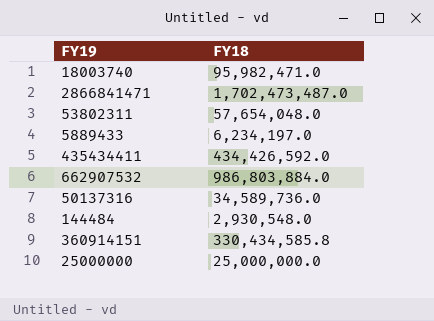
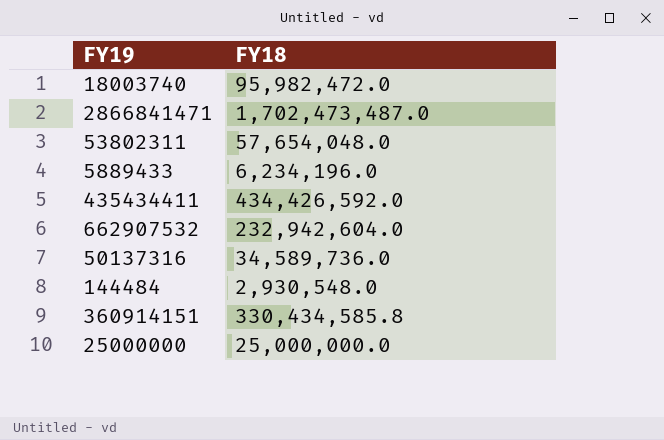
18003740 | FY18: 95,982,471.0 -> 95,982,472.0
5889433 | FY18: 6,234,197.0 -> 6,234,196.0
662907532 | FY18: 986,803,884.0 -> 232,942,604.0

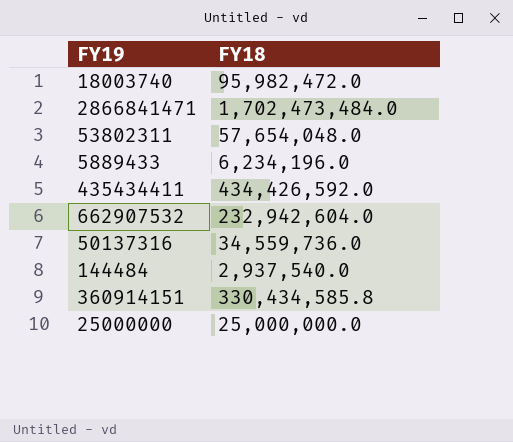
2866841471 | FY18: 1,702,473,487.0 -> 1,702,473,484.0
50137316 | FY18: 34,589,736.0 -> 34,559,736.0
144484 | FY18: 2,930,548.0 -> 2,937,540.0

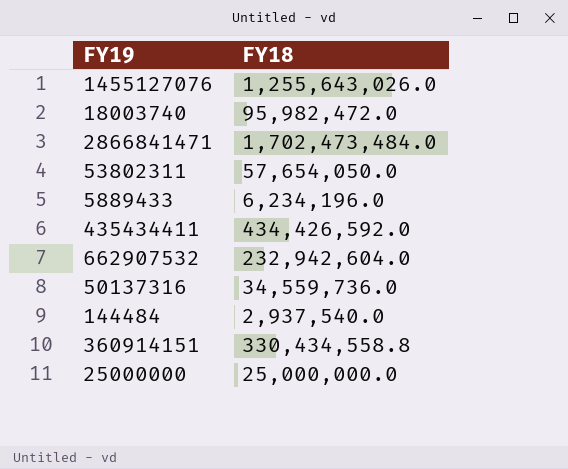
row 1455127076: none -> 1,255,643,026.0
53802311 | FY18: 57,654,048.0 -> 57,654,050.0
360914151 | FY18: 330,434,585.8 -> 330,434,558.8

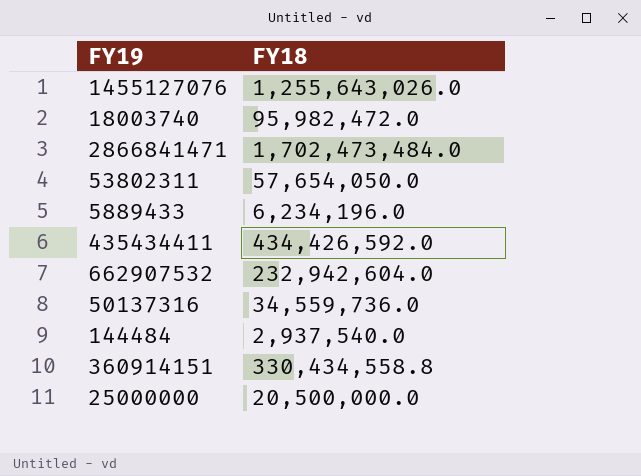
25000000 | FY18: 25,000,000.0 -> 20,500,000.0

